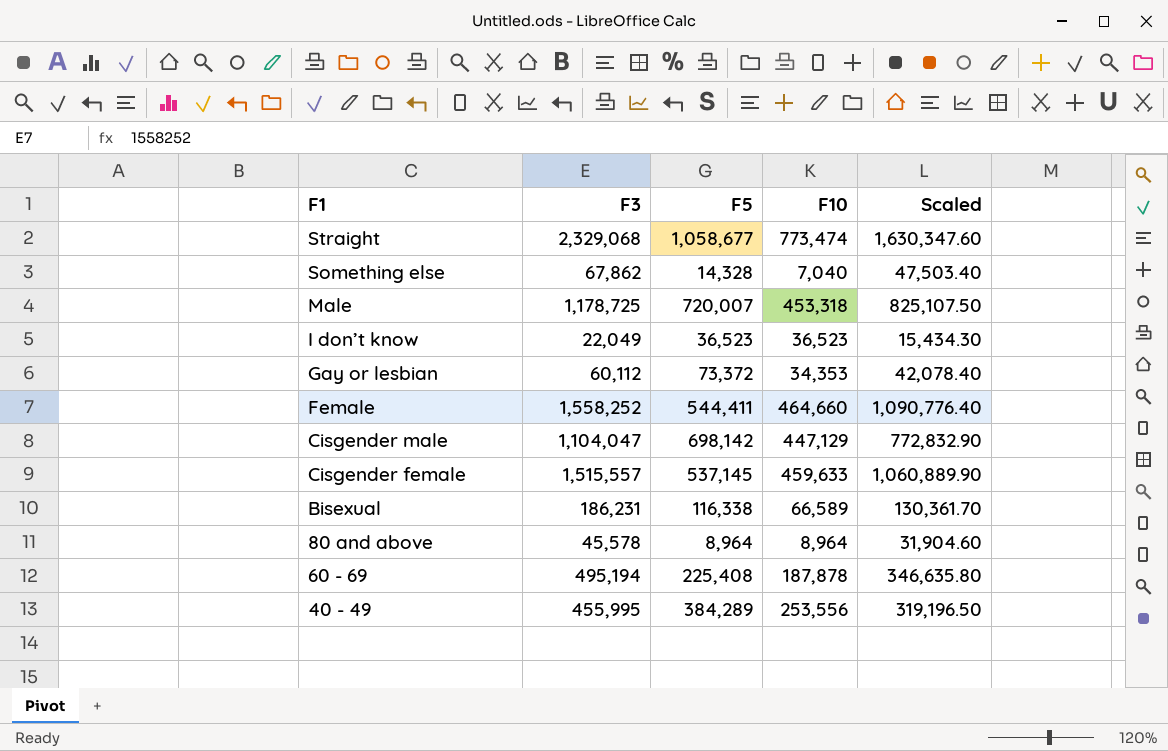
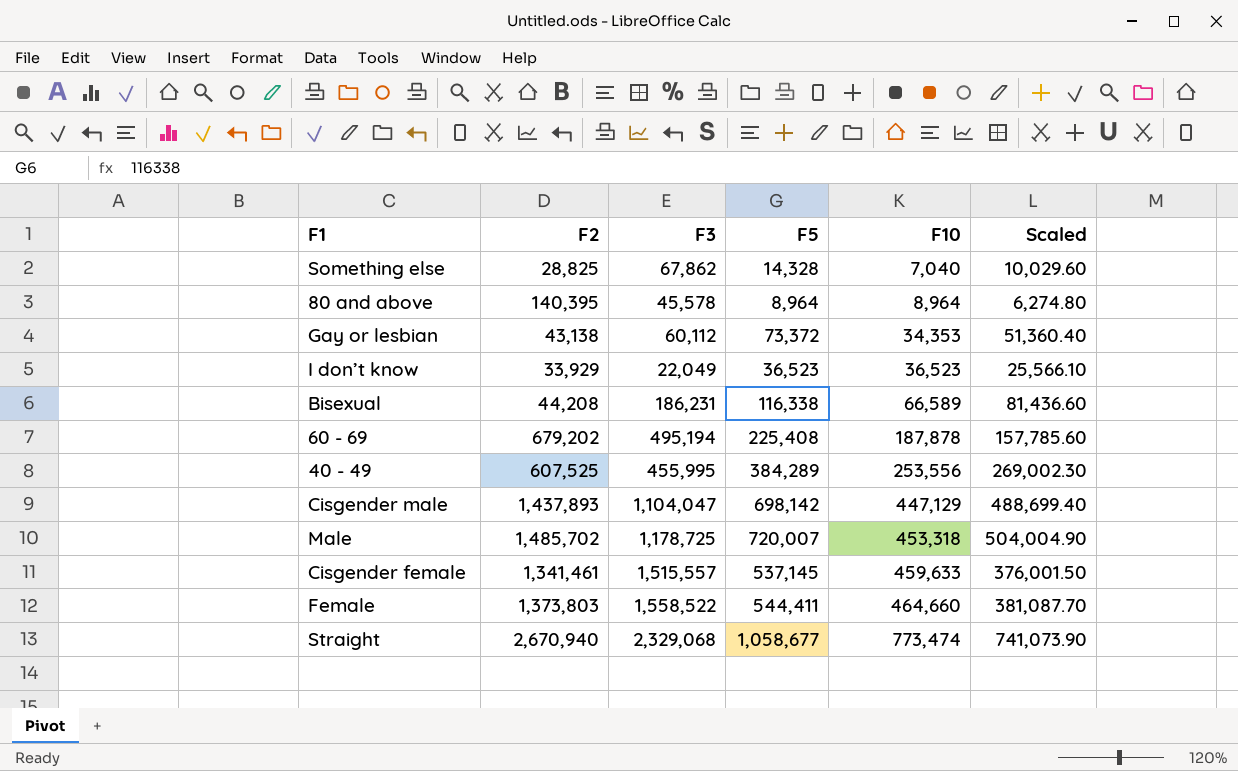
row order: F1 descending -> F10 ascending
column F2 | position: none -> 2
column Scaled | formula: [F3] * 0.7 -> [F5] * 0.7
Female | F3: 1,558,252 -> 1,558,522

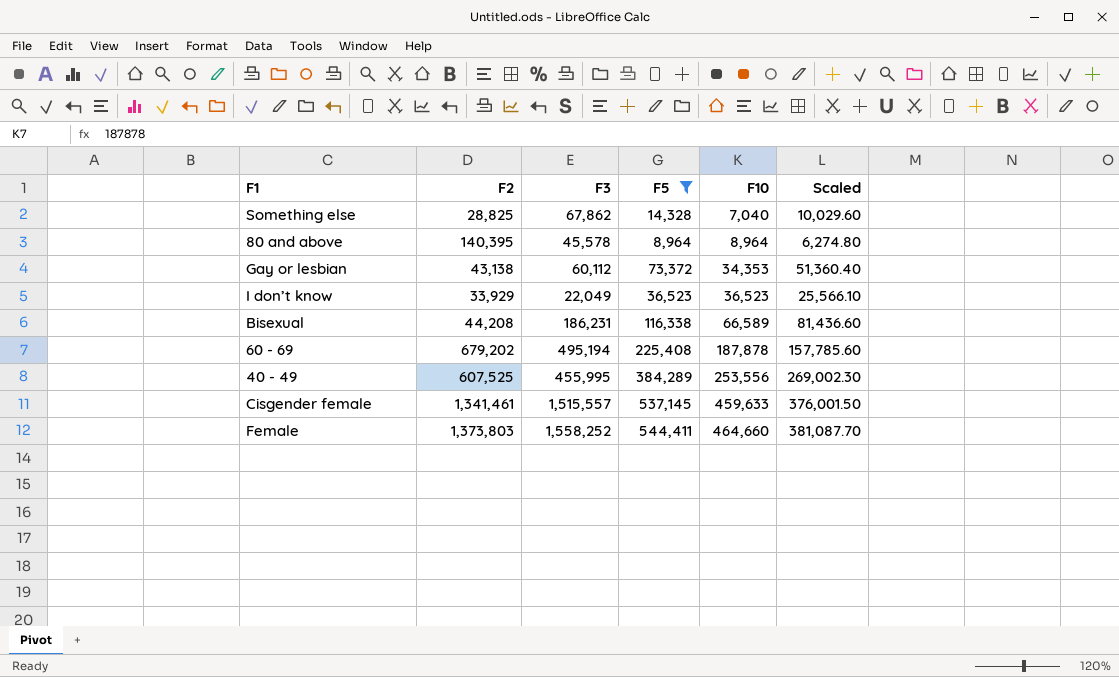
filter: none -> F5 <= 544,411
Female | F3: 1,558,522 -> 1,558,252

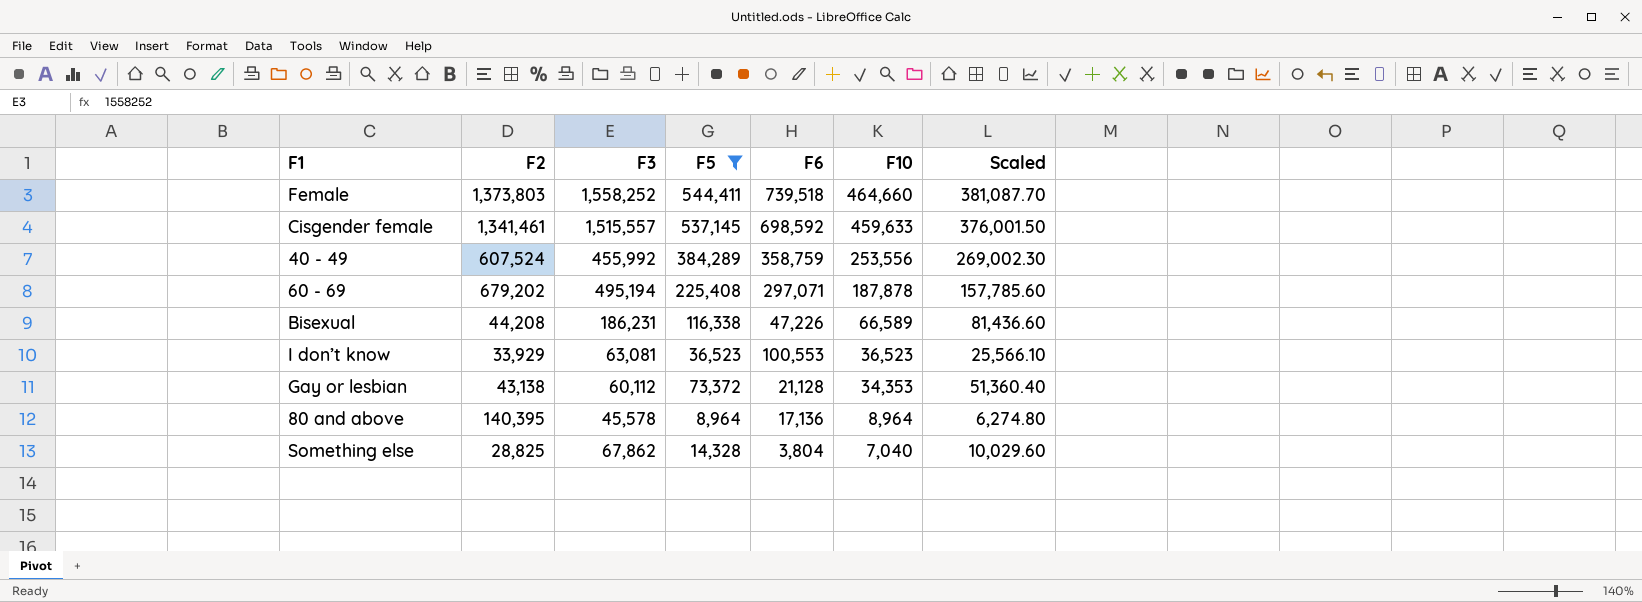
row order: F10 ascending -> F10 descending
column F6 | position: none -> 5
40 - 49 | F2: 607,525 -> 607,524
40 - 49 | F3: 455,995 -> 455,992
I don’t know | F3: 22,049 -> 63,081

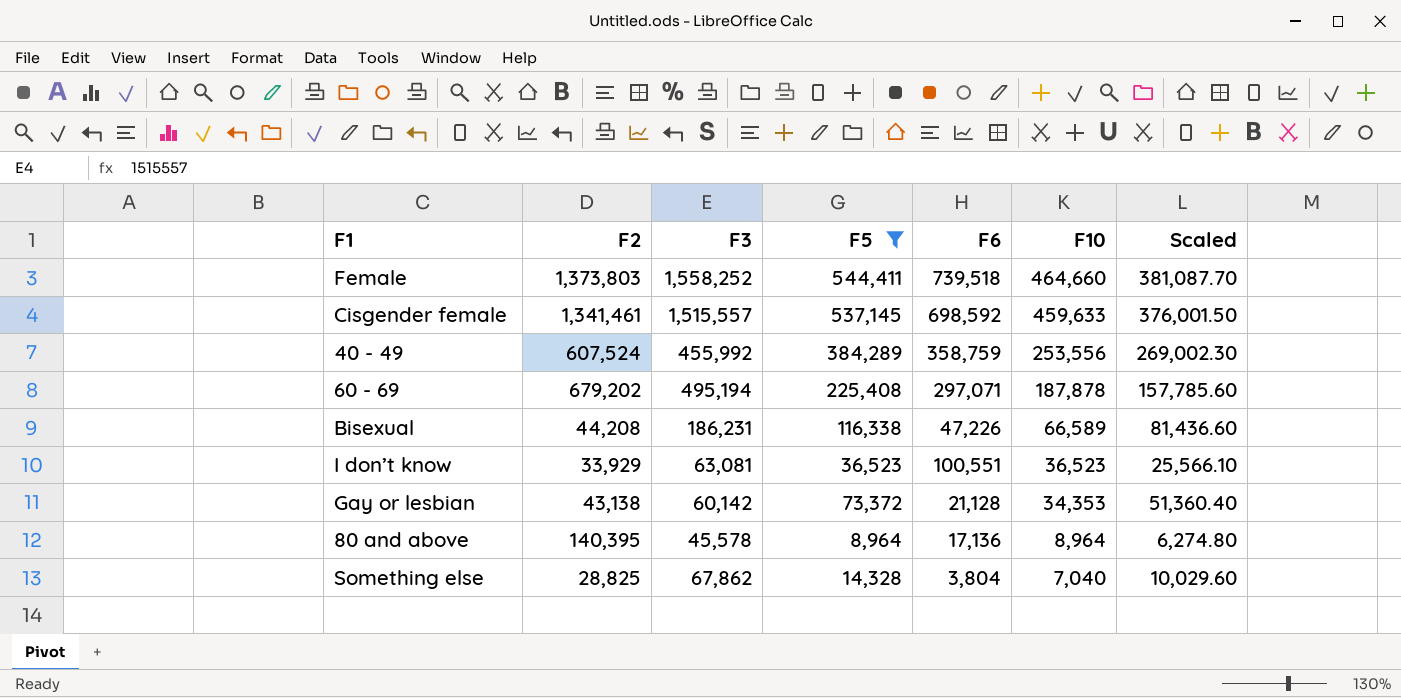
I don’t know | F6: 100,553 -> 100,551
Gay or lesbian | F3: 60,112 -> 60,142

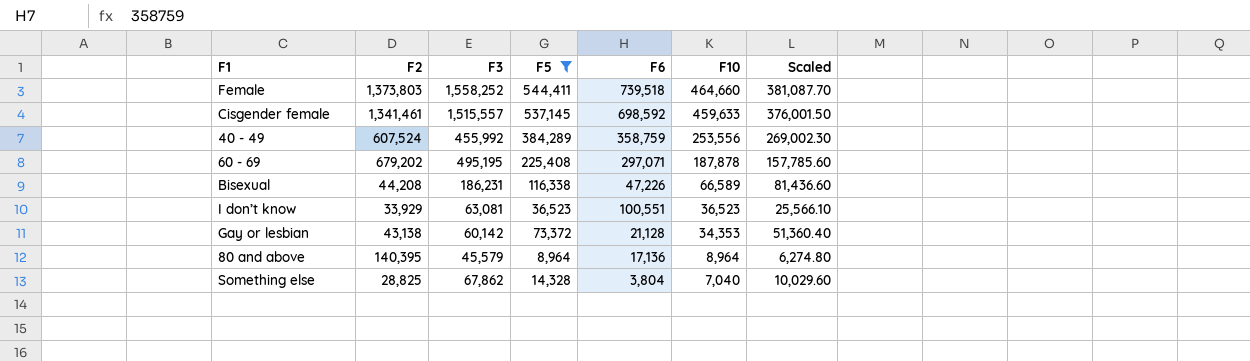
60 - 69 | F3: 495,194 -> 495,195
80 and above | F3: 45,578 -> 45,579

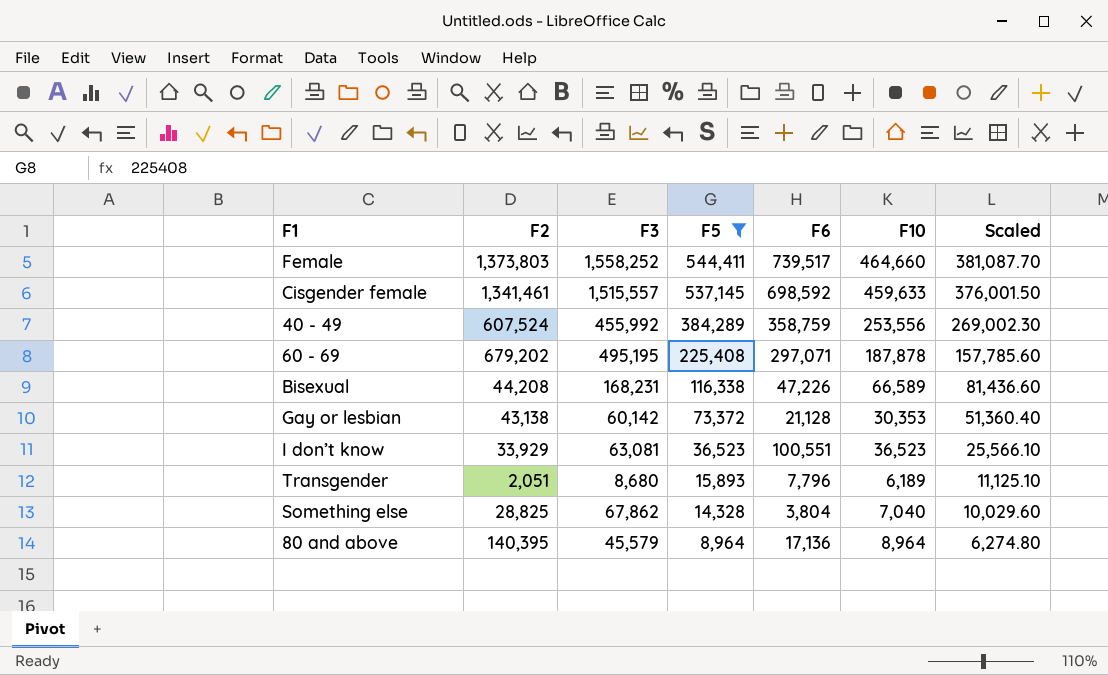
row order: F10 descending -> F5 descending
Female | F6: 739,518 -> 739,517
Bisexual | F3: 186,231 -> 168,231
Gay or lesbian | F10: 34,353 -> 30,353
row Transgender: none -> 2,051 | 8,680 | 15,893 | 7,796 | 6,189 | 11,125.10

